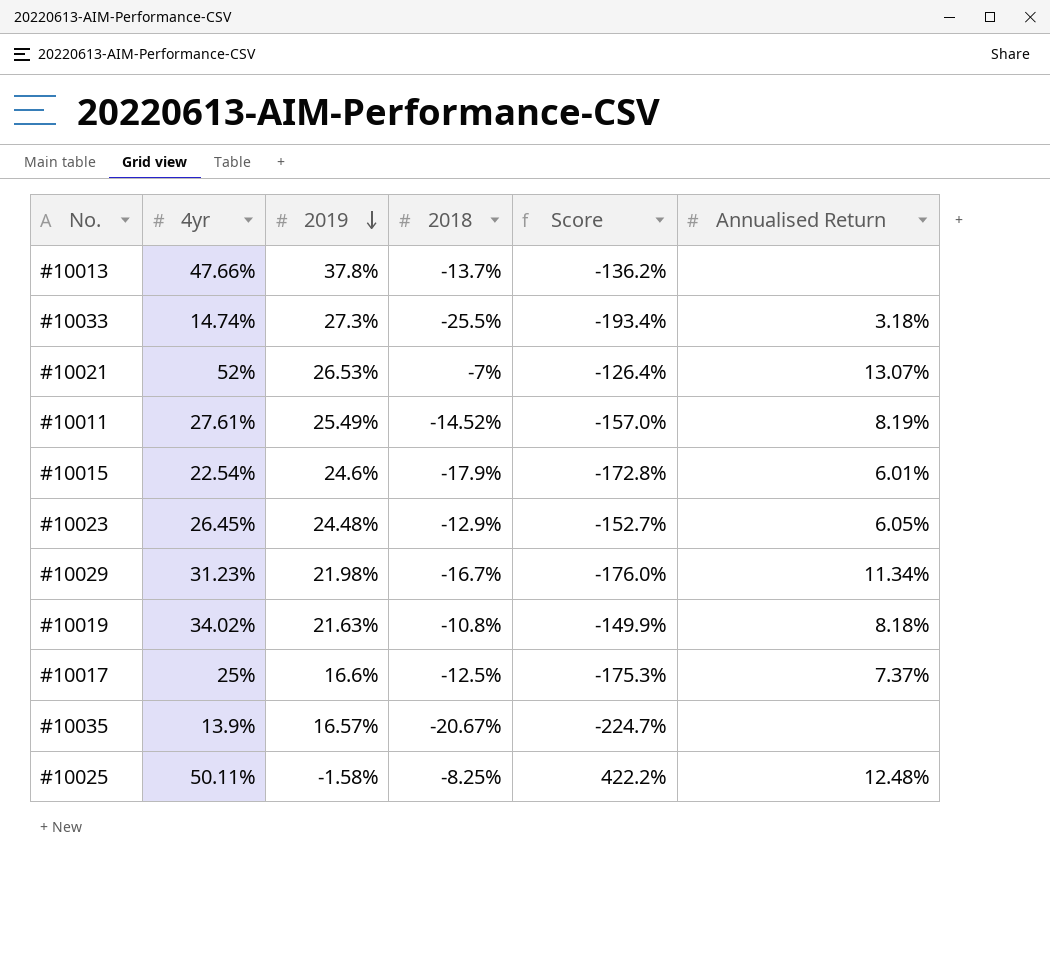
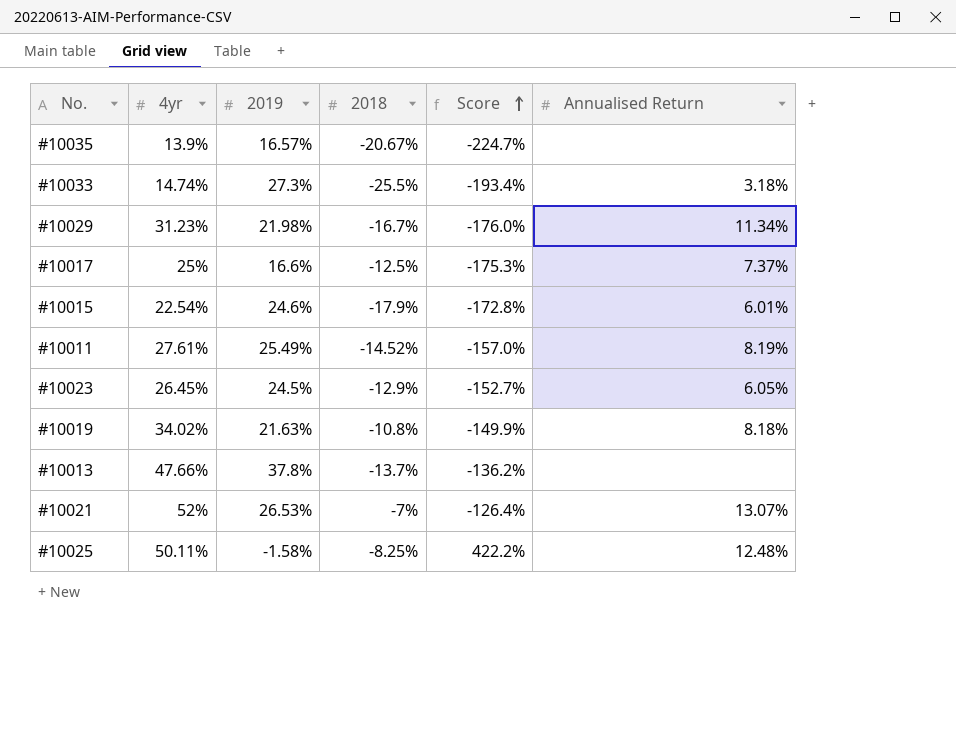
row order: 2019 descending -> Score ascending
#10023 | 2019: 24.48% -> 24.5%

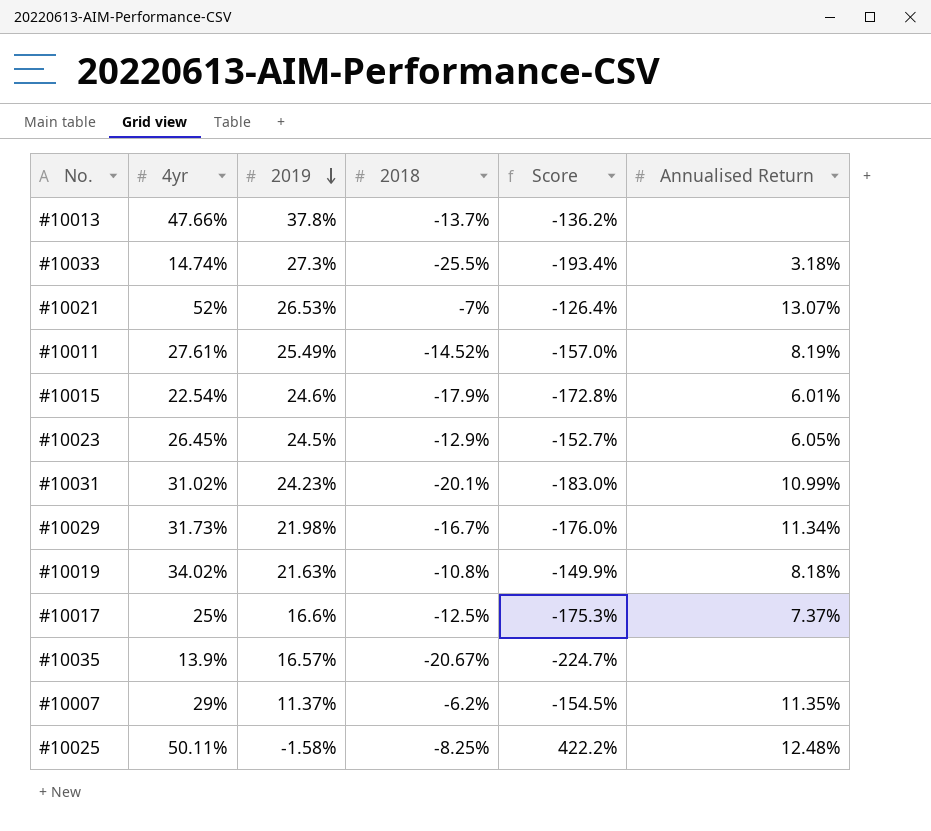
row order: Score ascending -> 2019 descending
row #10031: none -> 31.02% | 24.23% | -20.1% | -183.0% | 10.99%
#10029 | 4yr: 31.23% -> 31.73%
row #10007: none -> 29% | 11.37% | -6.2% | -154.5% | 11.35%

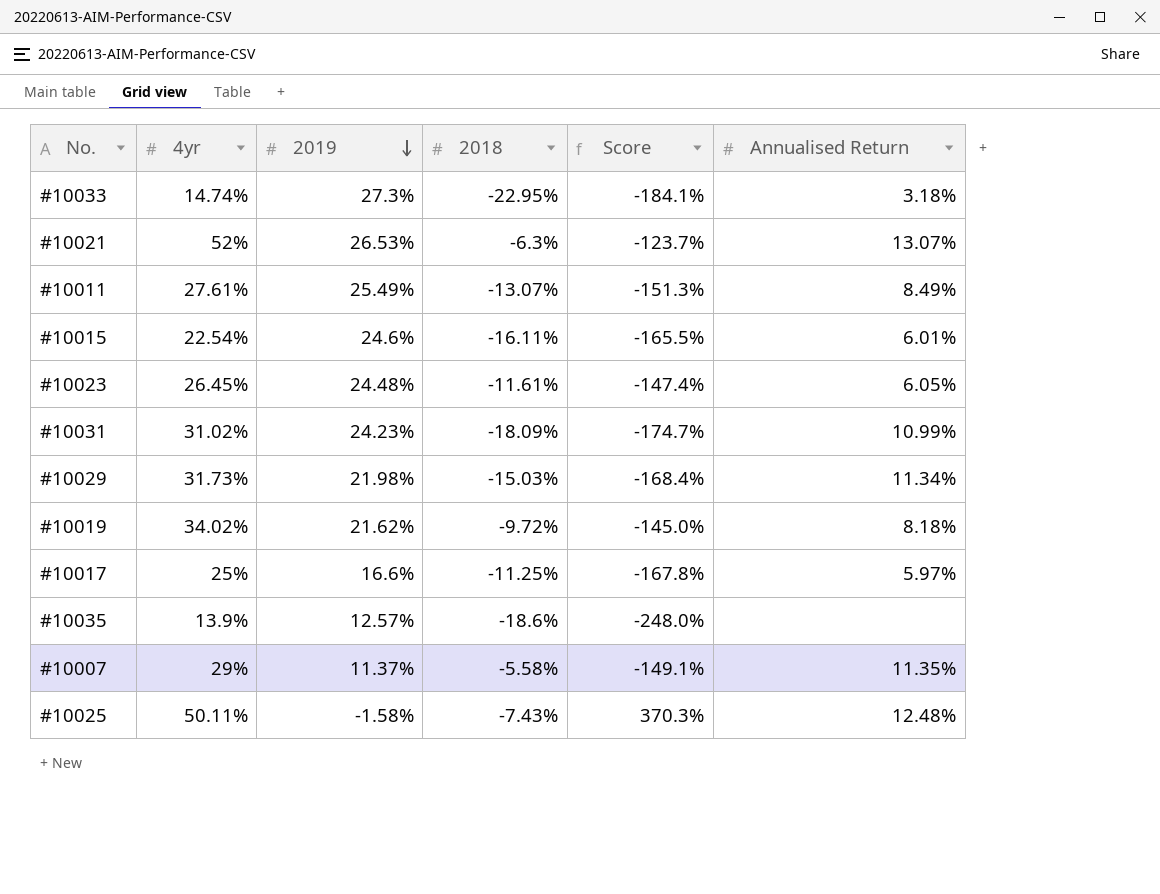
row #10013: 47.66% | 37.8% | -13.7% | -136.2% | none -> none
#10033 | 2018: -25.5% -> -22.95%
#10033 | Score: -193.4% -> -184.1%
#10021 | 2018: -7% -> -6.3%
#10021 | Score: -126.4% -> -123.7%
#10011 | 2018: -14.52% -> -13.07%
#10011 | Score: -157.0% -> -151.3%
#10011 | Annualised Return: 8.19% -> 8.49%
#10015 | 2018: -17.9% -> -16.11%
#10015 | Score: -172.8% -> -165.5%
#10023 | 2019: 24.5% -> 24.48%
#10023 | 2018: -12.9% -> -11.61%
#10023 | Score: -152.7% -> -147.4%
#10031 | 2018: -20.1% -> -18.09%
#10031 | Score: -183.0% -> -174.7%
#10029 | 2018: -16.7% -> -15.03%
#10029 | Score: -176.0% -> -168.4%
#10019 | 2019: 21.63% -> 21.62%
#10019 | 2018: -10.8% -> -9.72%
#10019 | Score: -149.9% -> -145.0%
#10017 | 2018: -12.5% -> -11.25%
#10017 | Score: -175.3% -> -167.8%
#10017 | Annualised Return: 7.37% -> 5.97%
#10035 | 2019: 16.57% -> 12.57%
#10035 | 2018: -20.67% -> -18.6%
#10035 | Score: -224.7% -> -248.0%
#10007 | 2018: -6.2% -> -5.58%
#10007 | Score: -154.5% -> -149.1%
#10025 | 2018: -8.25% -> -7.43%
#10025 | Score: 422.2% -> 370.3%

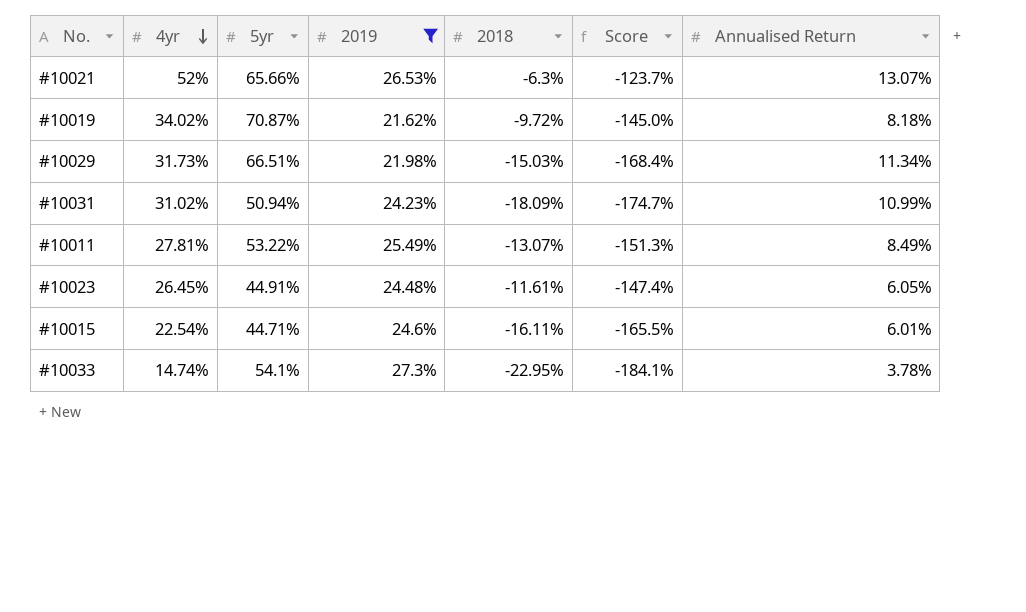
filter: none -> 2019 >= 21.62%
row order: 2019 descending -> 4yr descending
column 5yr | position: none -> 3
#10011 | 4yr: 27.61% -> 27.81%
#10033 | Annualised Return: 3.18% -> 3.78%

